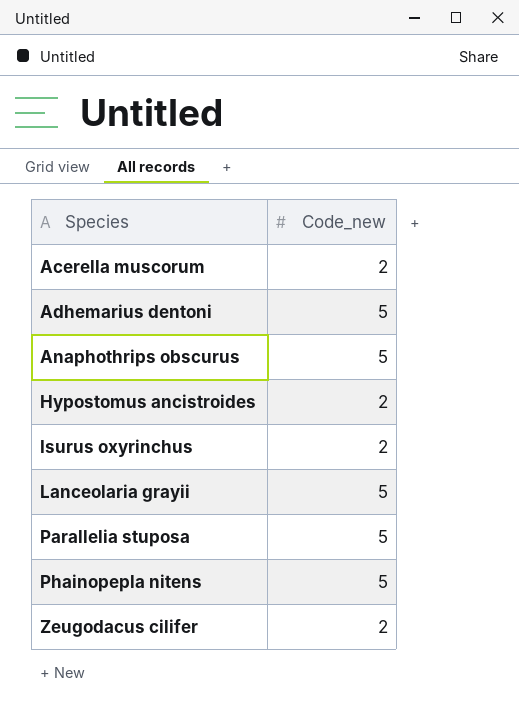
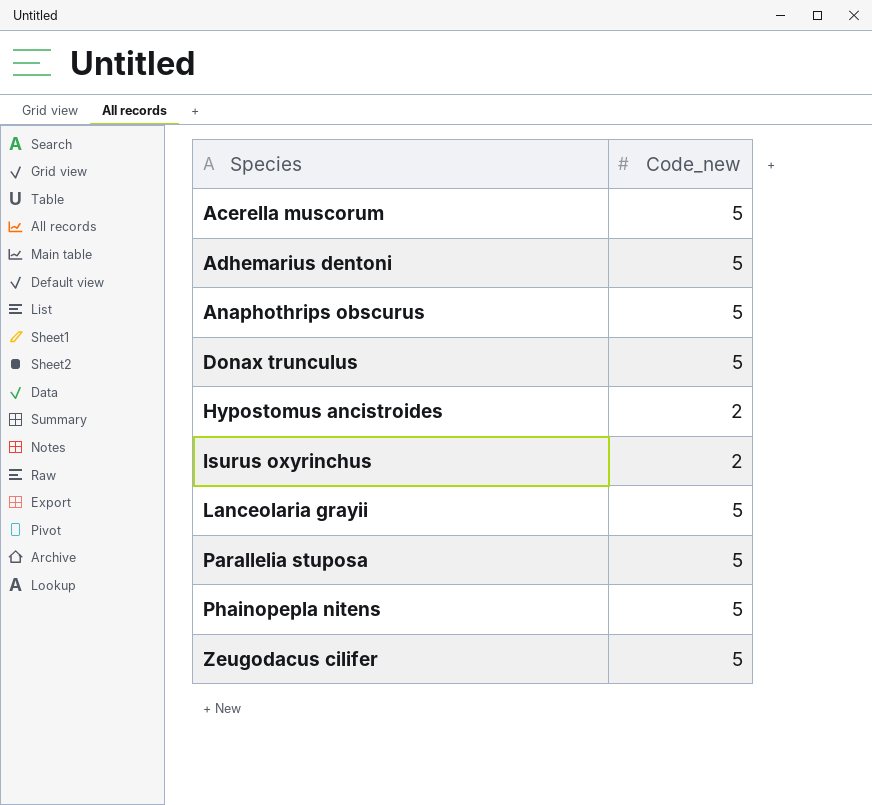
Acerella muscorum | Code_new: 2 -> 5
row Donax trunculus: none -> 5
Zeugodacus cilifer | Code_new: 2 -> 5

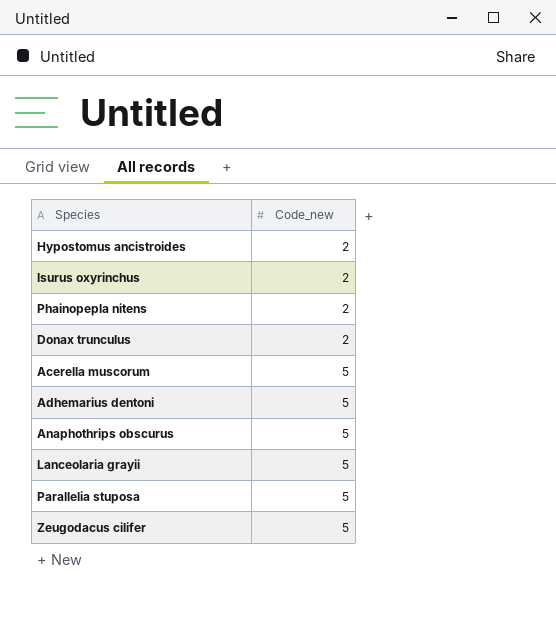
row order: Species ascending -> Code_new ascending
Phainopepla nitens | Code_new: 5 -> 2
Donax trunculus | Code_new: 5 -> 2

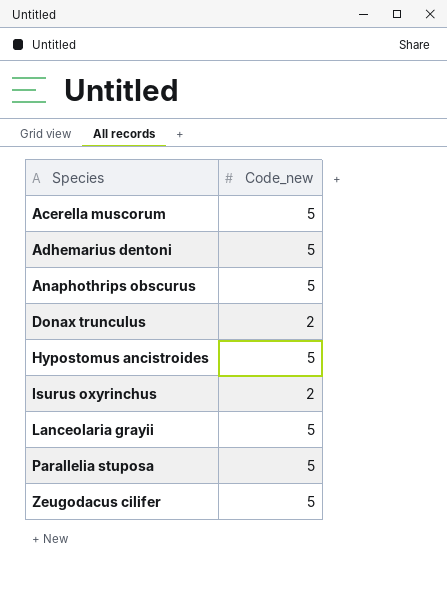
row order: Code_new ascending -> Species ascending
row Phainopepla nitens: 2 -> none
Hypostomus ancistroides | Code_new: 2 -> 5

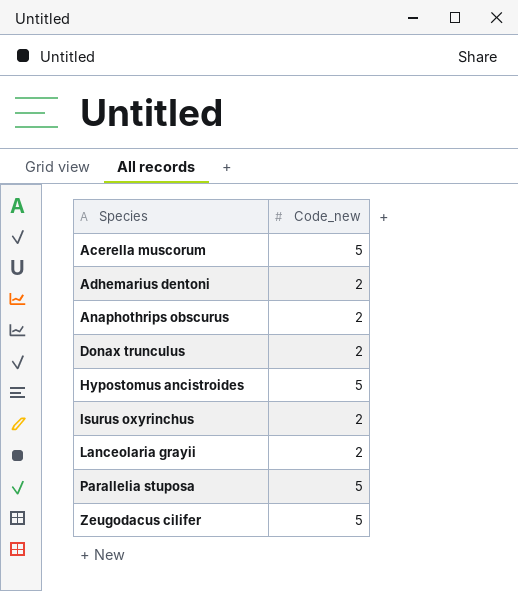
Adhemarius dentoni | Code_new: 5 -> 2
Anaphothrips obscurus | Code_new: 5 -> 2
Lanceolaria grayii | Code_new: 5 -> 2

